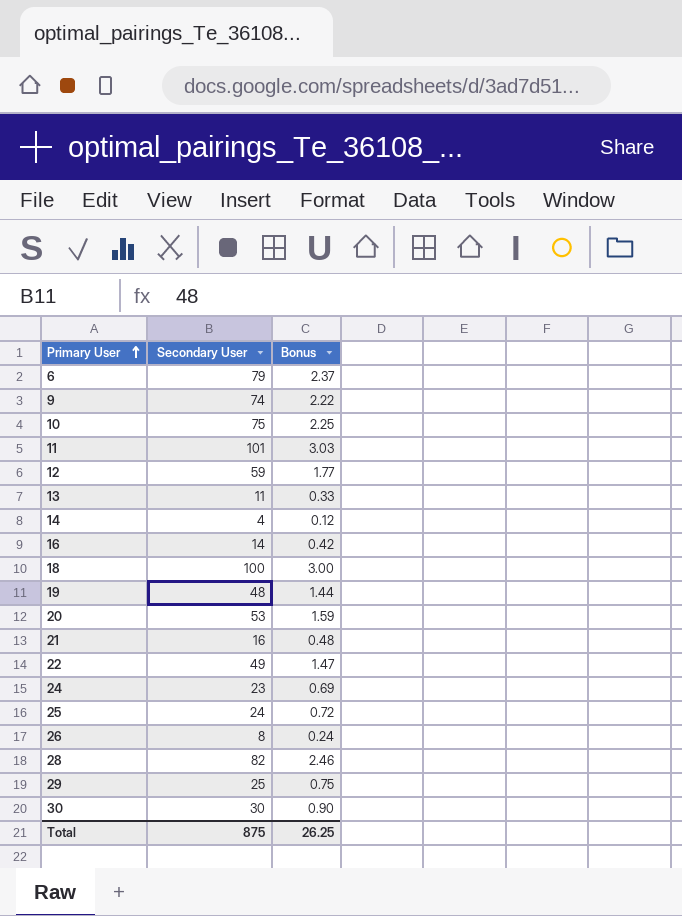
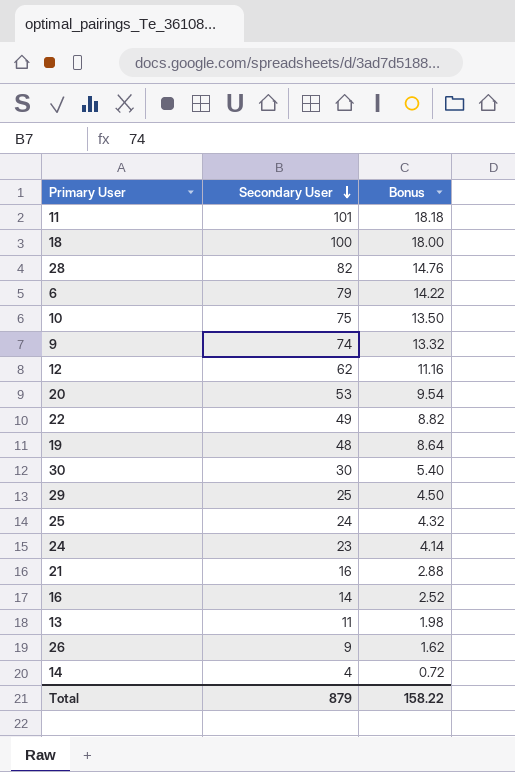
row order: Primary User ascending -> Secondary User descending
column Bonus | formula: [Secondary User] * 0.03 -> [Secondary User] * 0.18
12 | Secondary User: 59 -> 62
26 | Secondary User: 8 -> 9
Total | Secondary User: 875 -> 879
Total | Bonus: 26.25 -> 158.22

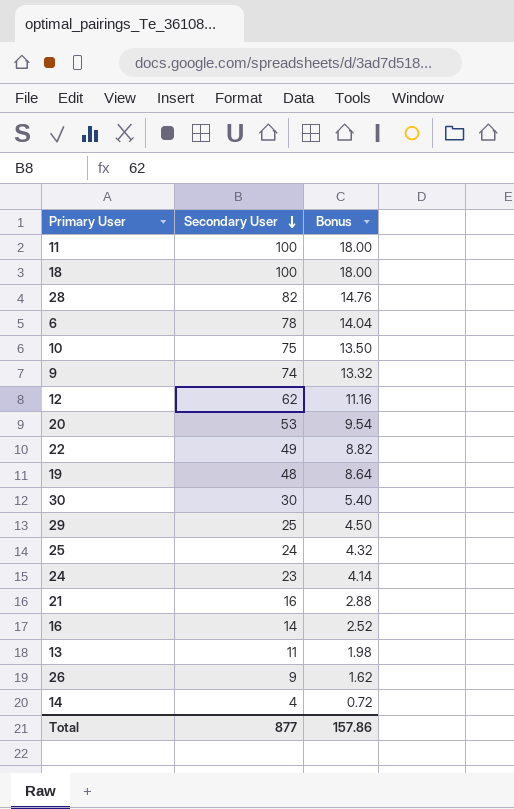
11 | Secondary User: 101 -> 100
11 | Bonus: 18.18 -> 18.00
6 | Secondary User: 79 -> 78
6 | Bonus: 14.22 -> 14.04
Total | Secondary User: 879 -> 877
Total | Bonus: 158.22 -> 157.86

